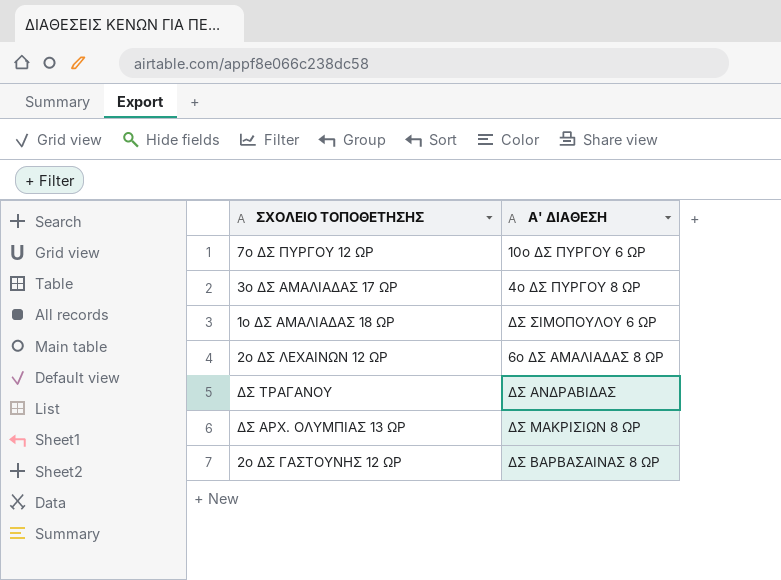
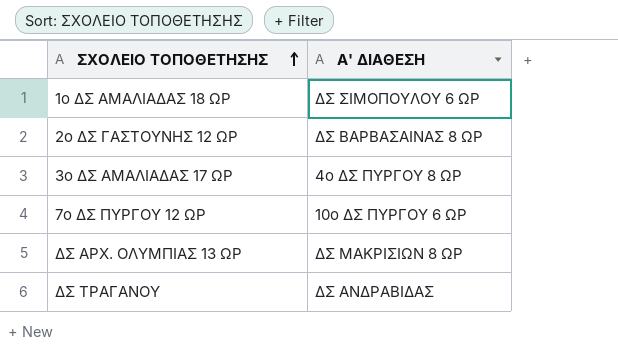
row order: none -> ΣΧΟΛΕΙΟ ΤΟΠΟΘΕΤΗΣΗΣ ascending
row 2ο ΔΣ ΛΕΧΑΙΝΩΝ 12 ΩΡ: 6ο ΔΣ ΑΜΑΛΙΑΔΑΣ 8 ΩΡ -> none

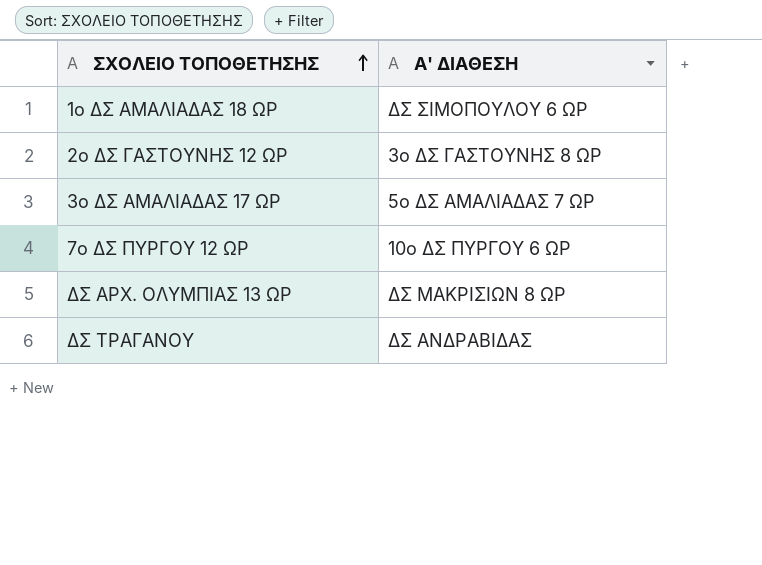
2ο ΔΣ ΓΑΣΤΟΥΝΗΣ 12 ΩΡ | Α' ΔΙΑΘΕΣΗ: ΔΣ ΒΑΡΒΑΣΑΙΝΑΣ 8 ΩΡ -> 3ο ΔΣ ΓΑΣΤΟΥΝΗΣ 8 ΩΡ
3ο ΔΣ ΑΜΑΛΙΑΔΑΣ 17 ΩΡ | Α' ΔΙΑΘΕΣΗ: 4ο ΔΣ ΠΥΡΓΟΥ 8 ΩΡ -> 5ο ΔΣ ΑΜΑΛΙΑΔΑΣ 7 ΩΡ

